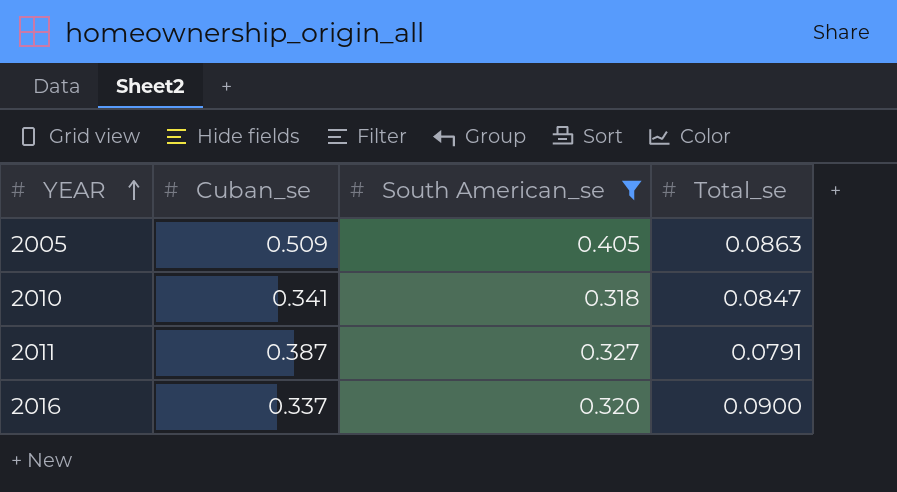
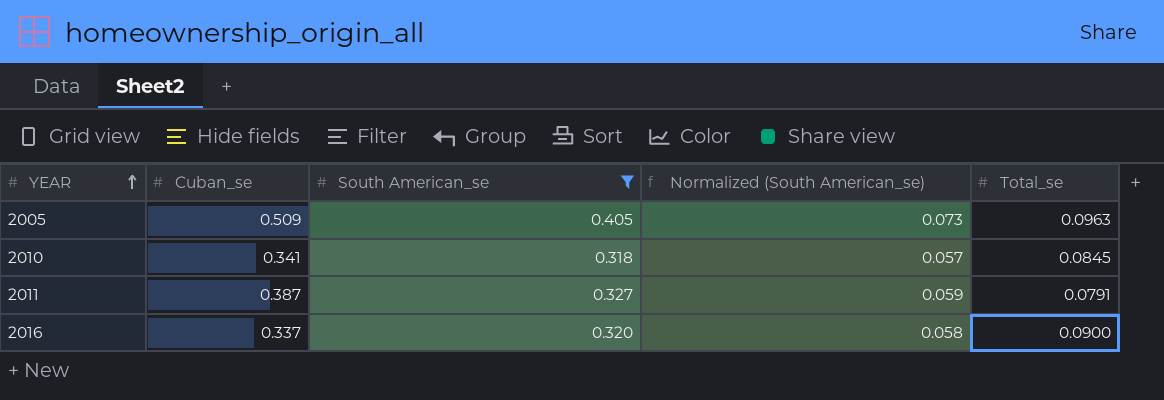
column Normalized (South American_se) | formula: none -> [South American_se] * 0.18
2005 | Total_se: 0.0863 -> 0.0963
2010 | Total_se: 0.0847 -> 0.0845

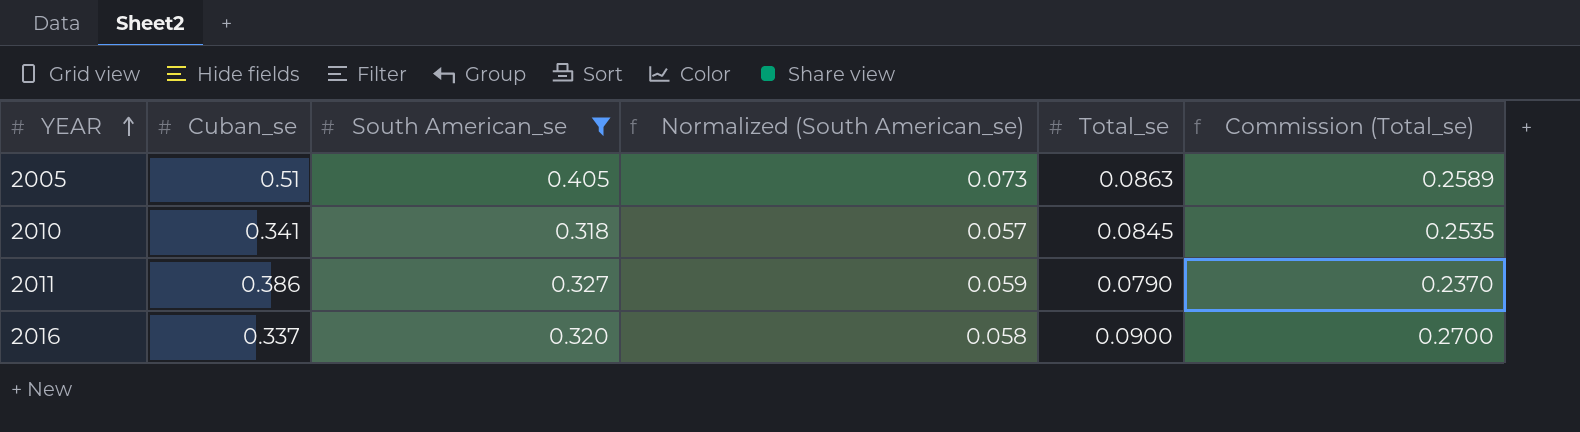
column Commission (Total_se) | formula: none -> [Total_se] * 3
2005 | Cuban_se: 0.509 -> 0.51
2005 | Total_se: 0.0963 -> 0.0863
2011 | Cuban_se: 0.387 -> 0.386
2011 | Total_se: 0.0791 -> 0.0790

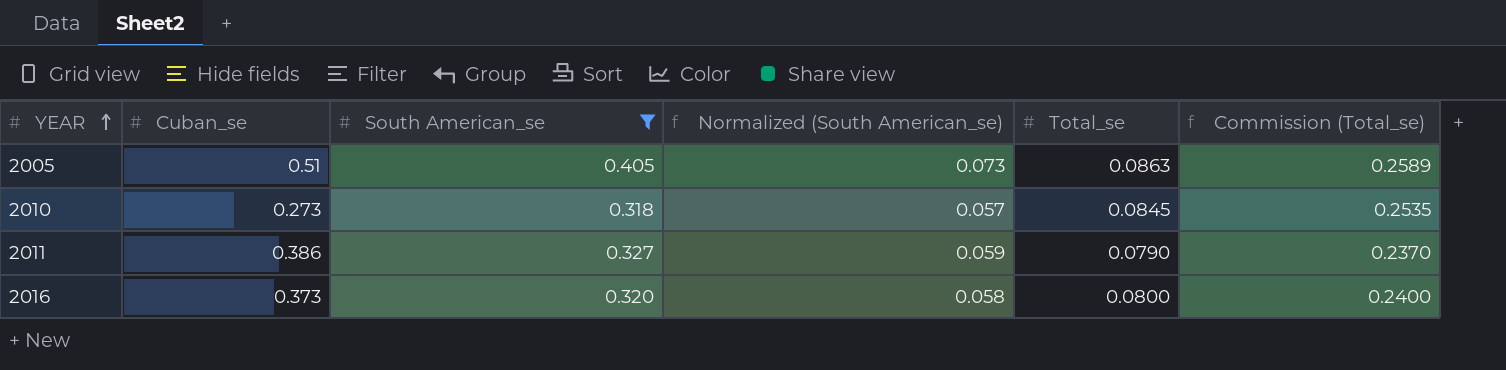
2010 | Cuban_se: 0.341 -> 0.273
2016 | Cuban_se: 0.337 -> 0.373
2016 | Total_se: 0.0900 -> 0.0800
2016 | Commission (Total_se): 0.2700 -> 0.2400

